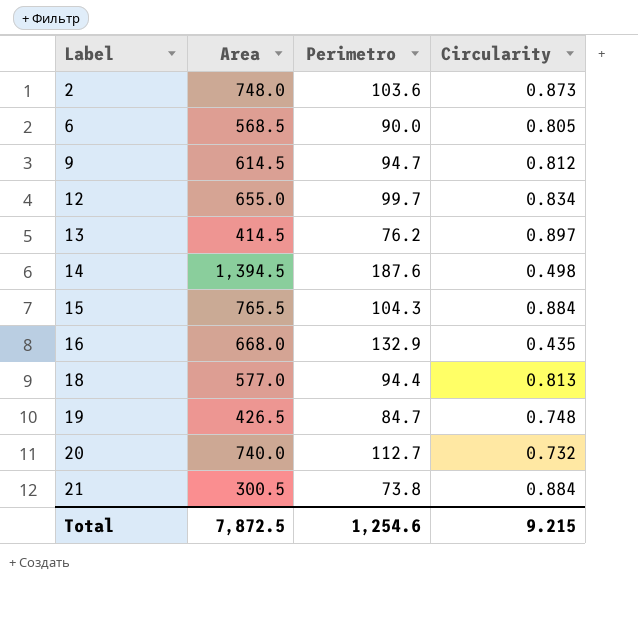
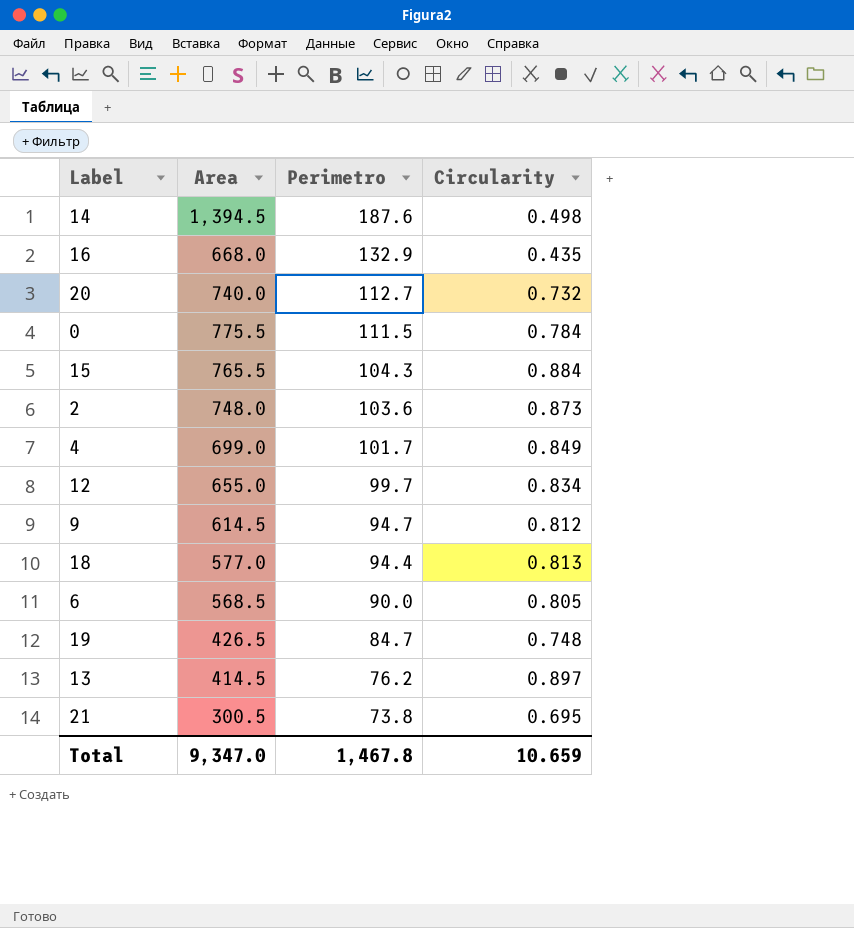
row order: Label ascending -> Perimetro descending
row 0: none -> 775.5 | 111.5 | 0.784
row 4: none -> 699.0 | 101.7 | 0.849
21 | Circularity: 0.884 -> 0.695
Total | Area: 7,872.5 -> 9,347.0
Total | Perimetro: 1,254.6 -> 1,467.8
Total | Circularity: 9.215 -> 10.659

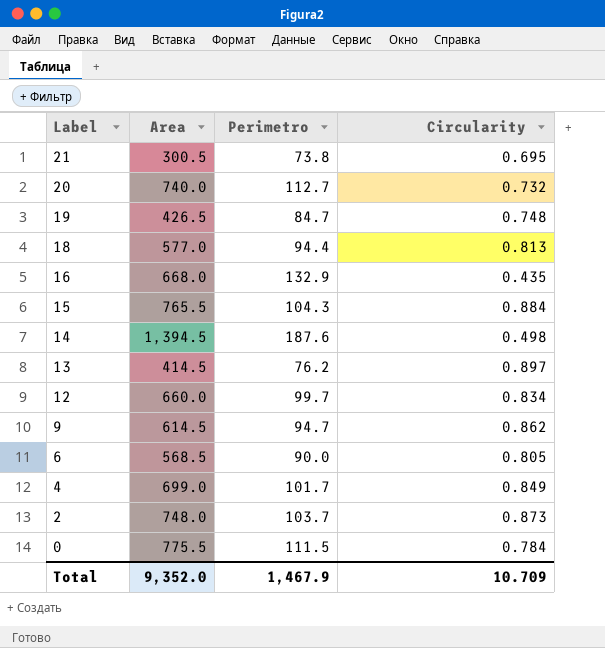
row order: Perimetro descending -> Label descending
12 | Area: 655.0 -> 660.0
9 | Circularity: 0.812 -> 0.862
2 | Perimetro: 103.6 -> 103.7
Total | Area: 9,347.0 -> 9,352.0
Total | Perimetro: 1,467.8 -> 1,467.9
Total | Circularity: 10.659 -> 10.709

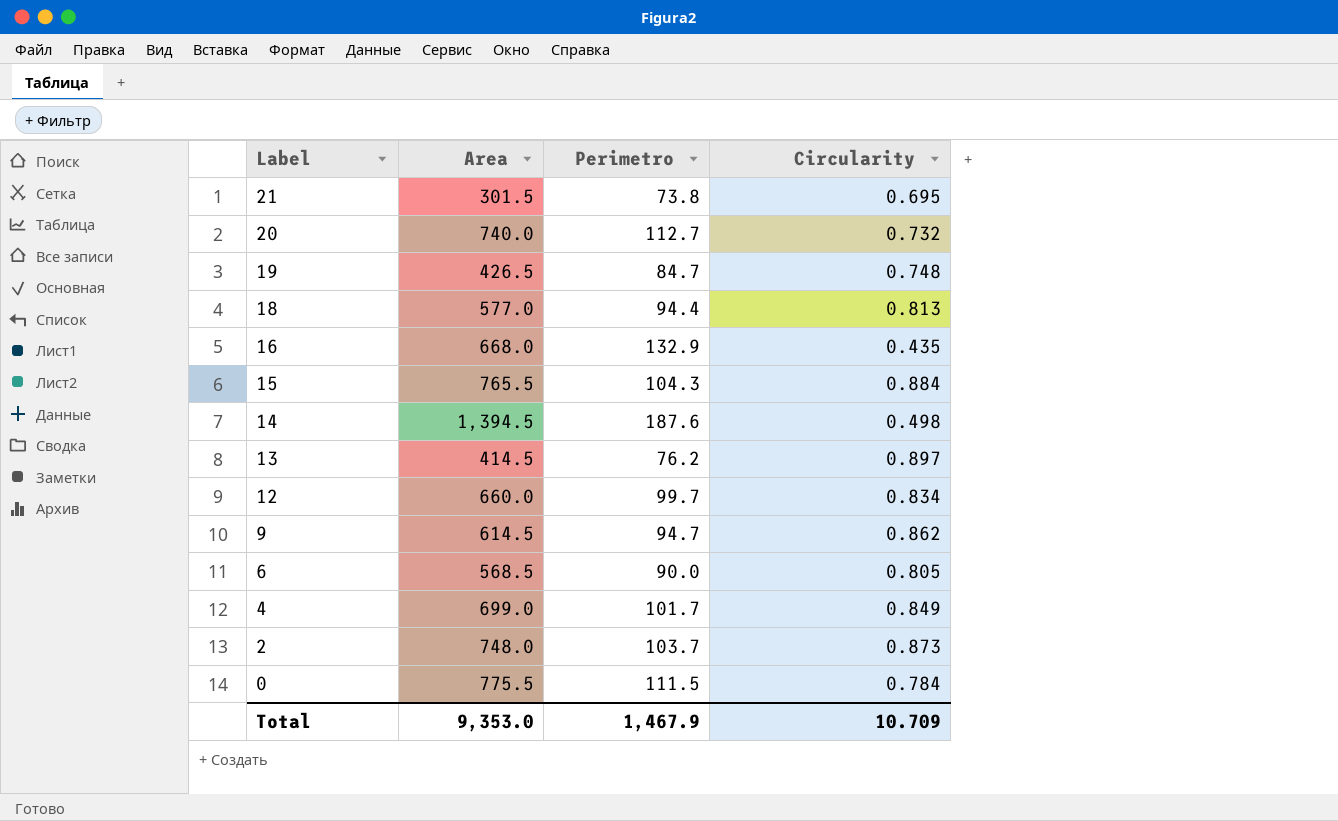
21 | Area: 300.5 -> 301.5
Total | Area: 9,352.0 -> 9,353.0

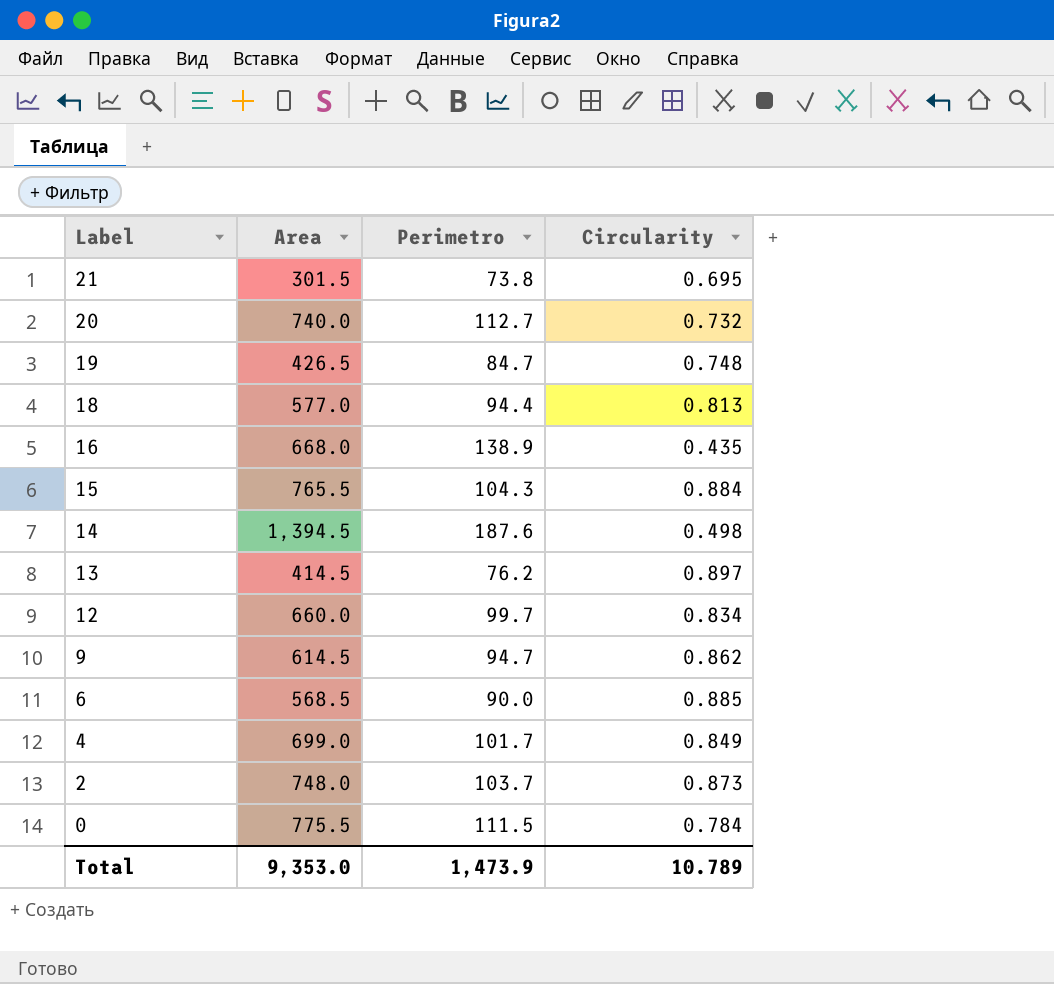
16 | Perimetro: 132.9 -> 138.9
6 | Circularity: 0.805 -> 0.885
Total | Perimetro: 1,467.9 -> 1,473.9
Total | Circularity: 10.709 -> 10.789

